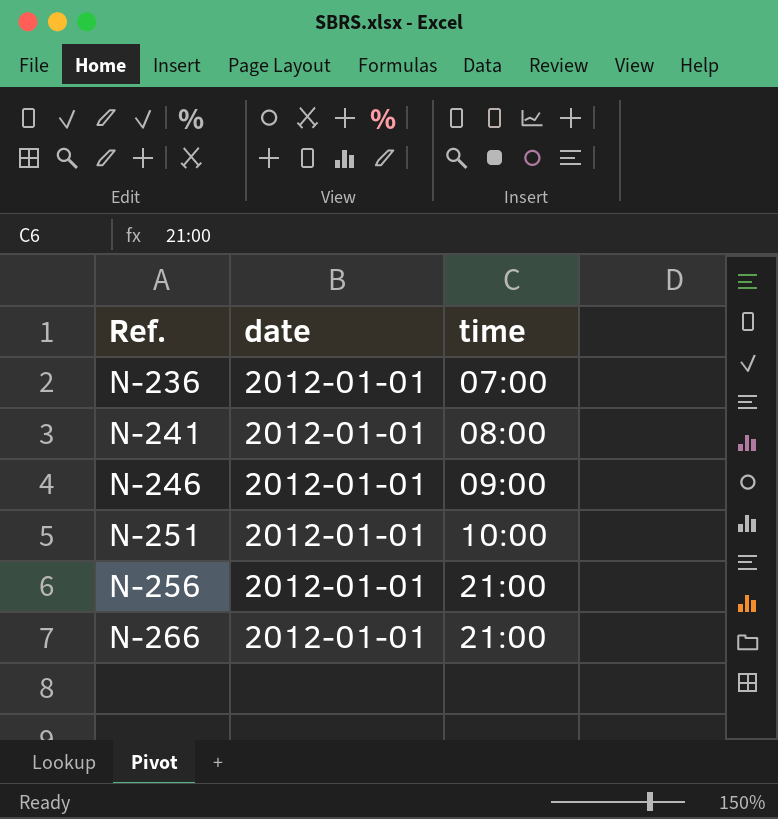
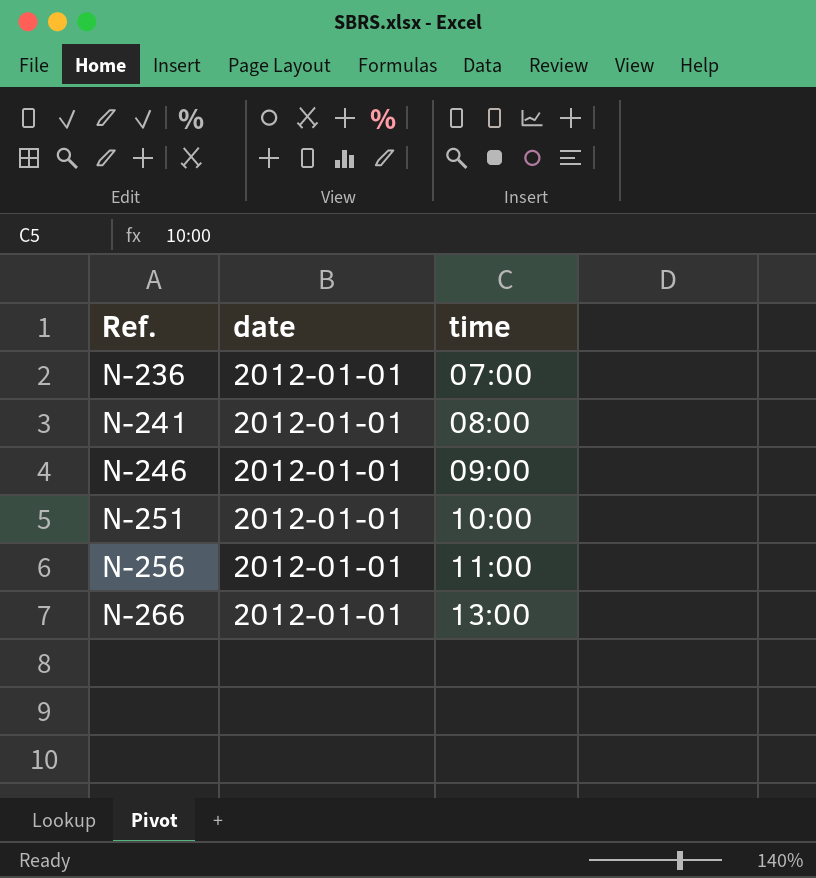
N-256 | time: 21:00 -> 11:00
N-266 | time: 21:00 -> 13:00

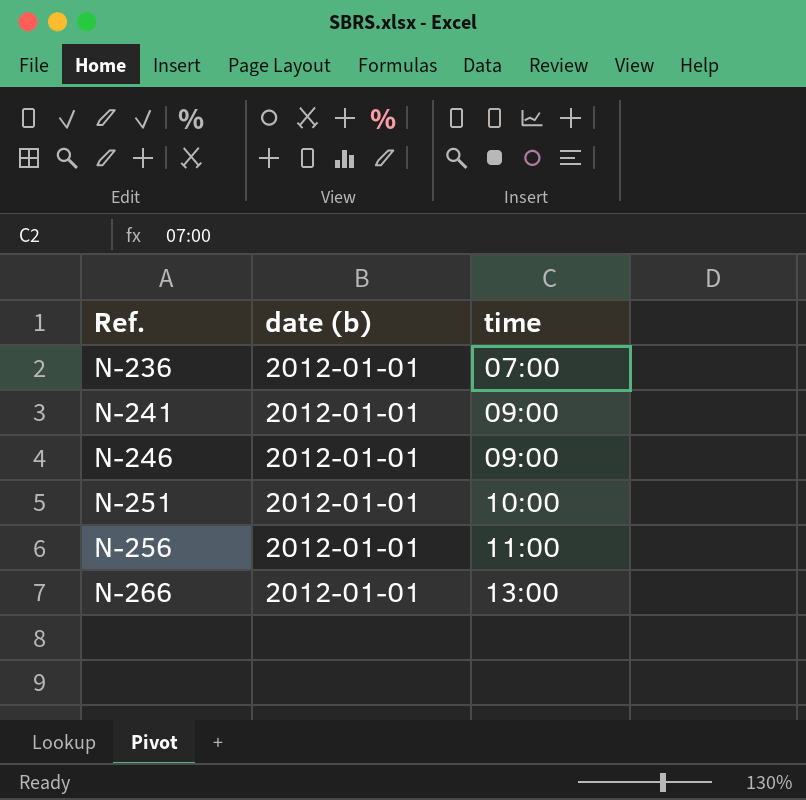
column name: date -> date (b)
N-241 | time: 08:00 -> 09:00

